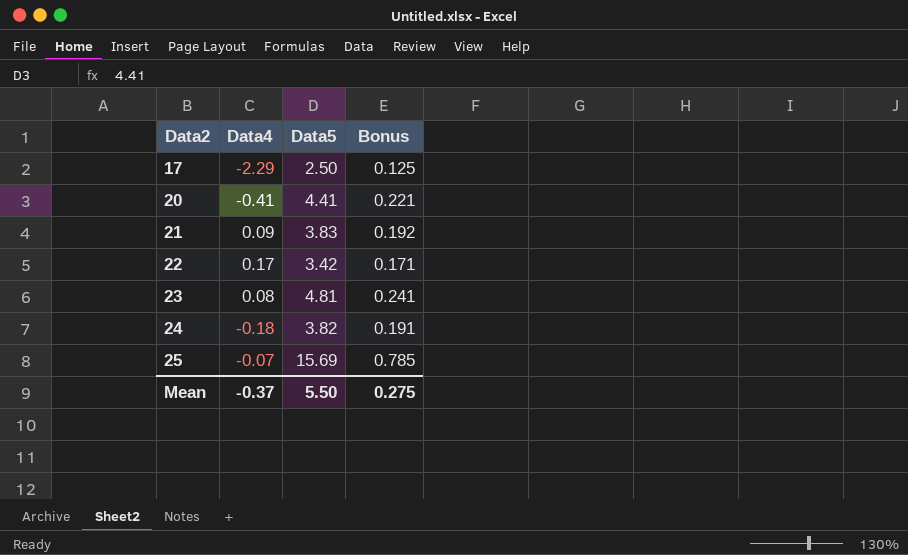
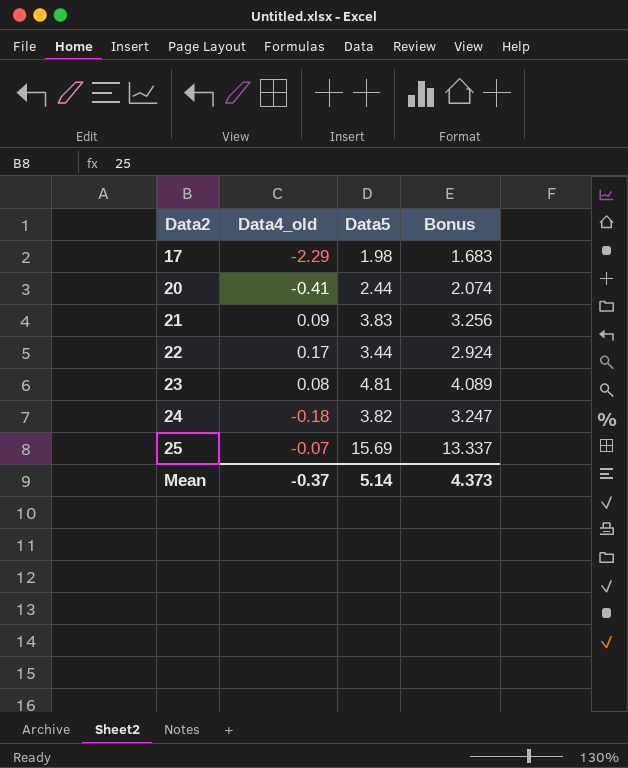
column name: Data4 -> Data4_old
column Bonus | formula: [Data5] * 0.05 -> [Data5] * 0.85
17 | Data5: 2.50 -> 1.98
20 | Data5: 4.41 -> 2.44
22 | Data5: 3.42 -> 3.44
Mean | Data5: 5.50 -> 5.14
Mean | Bonus: 0.275 -> 4.373

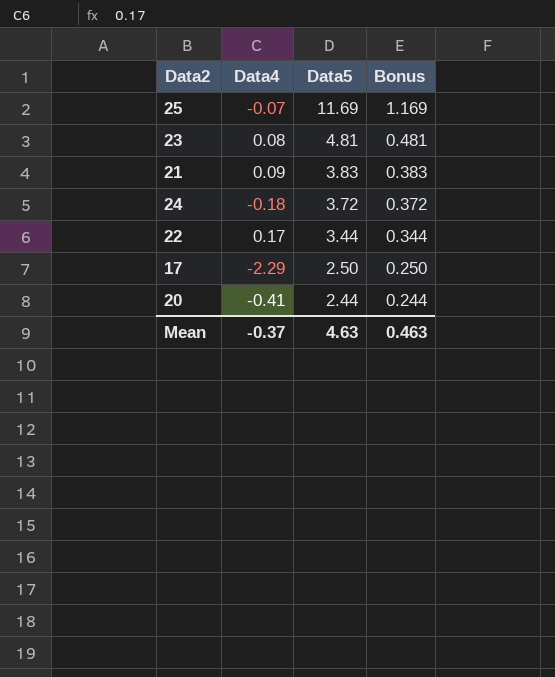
row order: Data2 ascending -> Data5 descending
column name: Data4_old -> Data4
column Bonus | formula: [Data5] * 0.85 -> [Data5] * 0.1
25 | Data5: 15.69 -> 11.69
24 | Data5: 3.82 -> 3.72
17 | Data5: 1.98 -> 2.50
Mean | Data5: 5.14 -> 4.63
Mean | Bonus: 4.373 -> 0.463

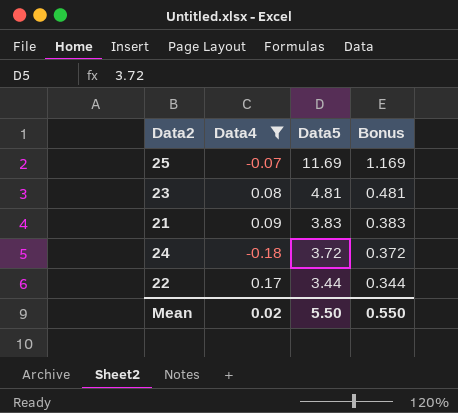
filter: none -> Data4 >= -0.18
Mean | Data4: -0.37 -> 0.02
Mean | Data5: 4.63 -> 5.50
Mean | Bonus: 0.463 -> 0.550

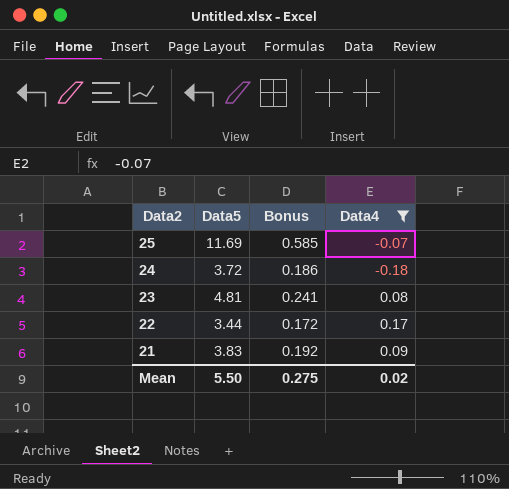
row order: Data5 descending -> Data2 descending
column Bonus | formula: [Data5] * 0.1 -> [Data5] * 0.05
column Data4 | position: 2 -> 4
Mean | Bonus: 0.550 -> 0.275

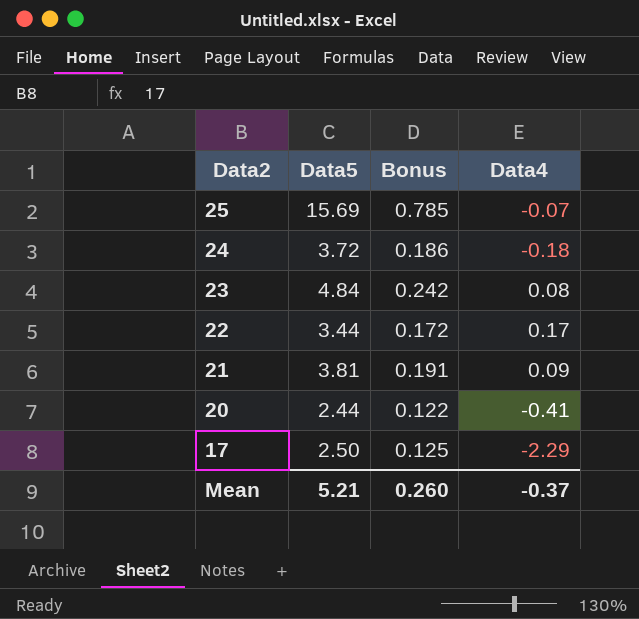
filter: Data4 >= -0.18 -> none
25 | Data5: 11.69 -> 15.69
25 | Bonus: 0.585 -> 0.785
23 | Data5: 4.81 -> 4.84
23 | Bonus: 0.241 -> 0.242
21 | Data5: 3.83 -> 3.81
21 | Bonus: 0.192 -> 0.191
Mean | Data5: 5.50 -> 5.21
Mean | Bonus: 0.275 -> 0.260
Mean | Data4: 0.02 -> -0.37

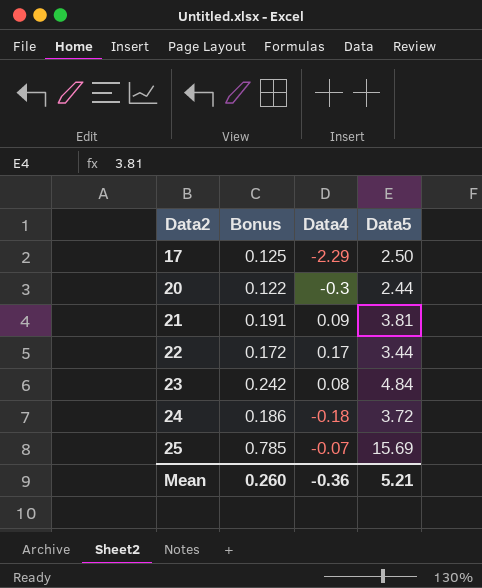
row order: Data2 descending -> Data2 ascending
column Data5 | position: 2 -> 4
20 | Data4: -0.41 -> -0.3
Mean | Data4: -0.37 -> -0.36

